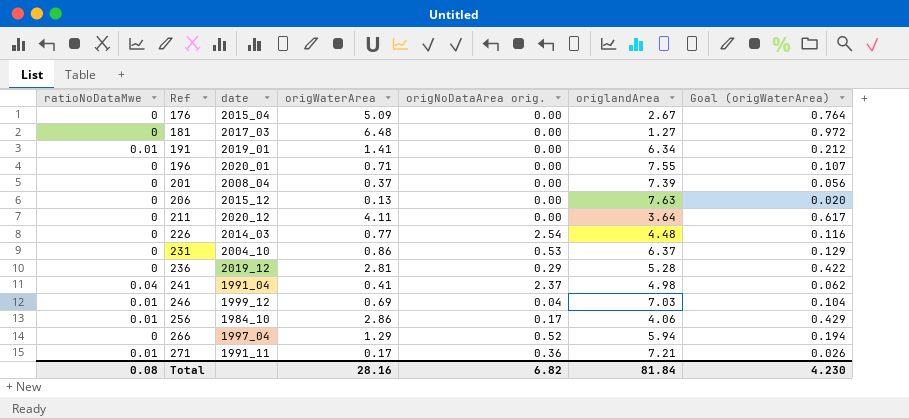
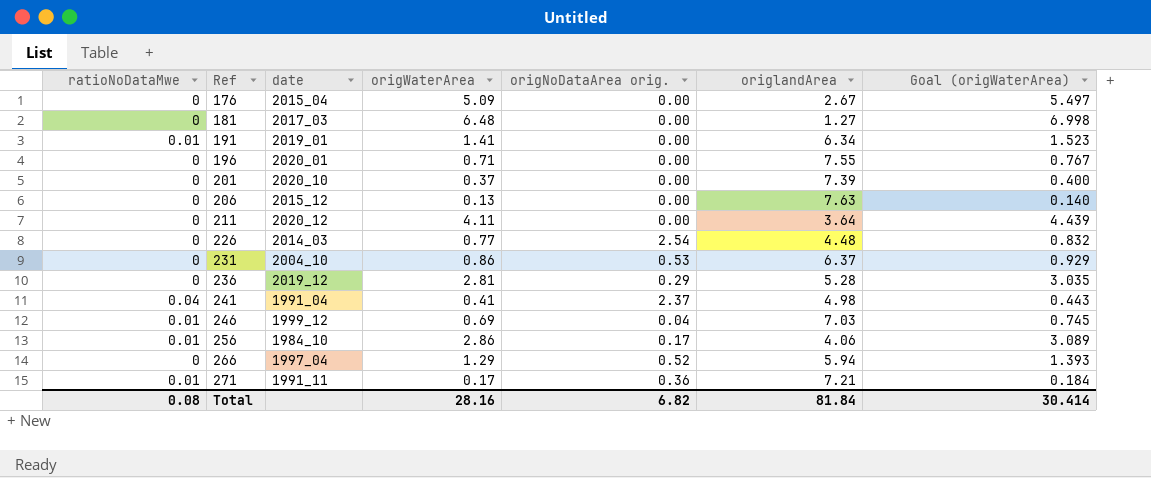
column Goal (origWaterArea) | formula: [origWaterArea] * 0.15 -> [origWaterArea] * 1.08
201 | date: 2008_04 -> 2020_10
Total | Goal (origWaterArea): 4.230 -> 30.414

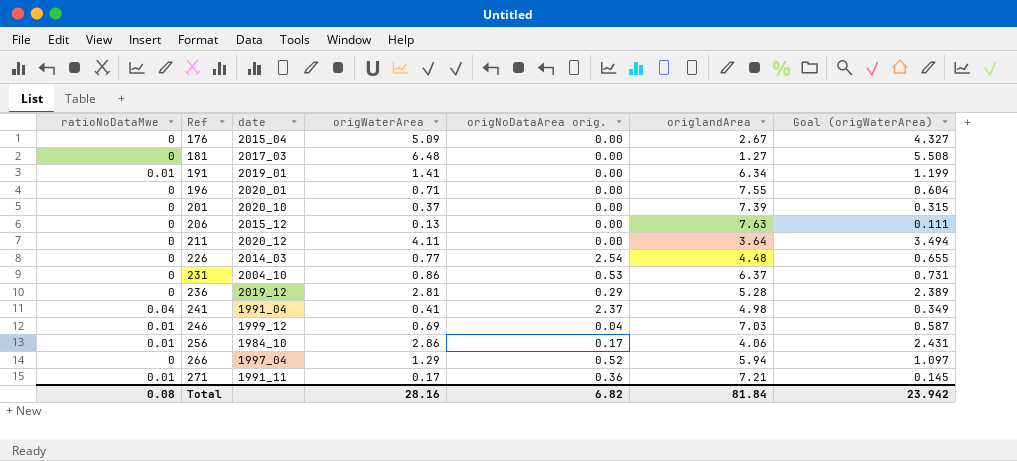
column Goal (origWaterArea) | formula: [origWaterArea] * 1.08 -> [origWaterArea] * 0.85
Total | Goal (origWaterArea): 30.414 -> 23.942

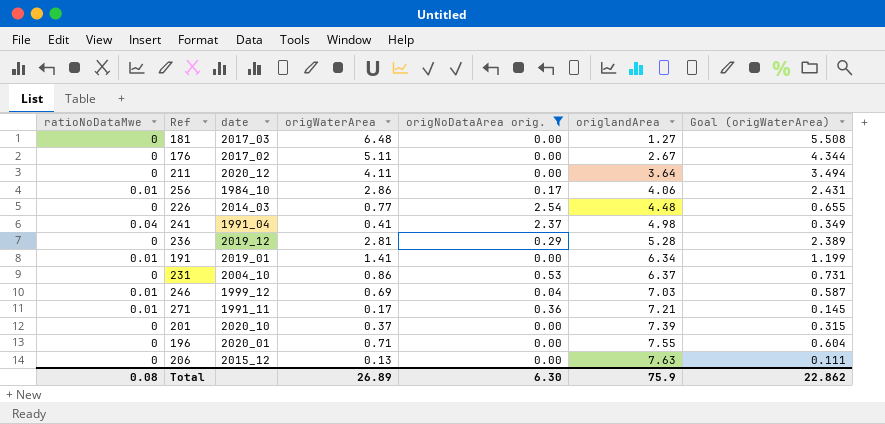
filter: none -> origNoDataArea orig. != 0.52
row order: Ref ascending -> origlandArea ascending
176 | date: 2015_04 -> 2017_02
176 | origWaterArea: 5.09 -> 5.11
176 | Goal (origWaterArea): 4.327 -> 4.344
Total | origWaterArea: 28.16 -> 26.89
Total | origNoDataArea orig.: 6.82 -> 6.30
Total | origlandArea: 81.84 -> 75.9
Total | Goal (origWaterArea): 23.942 -> 22.862

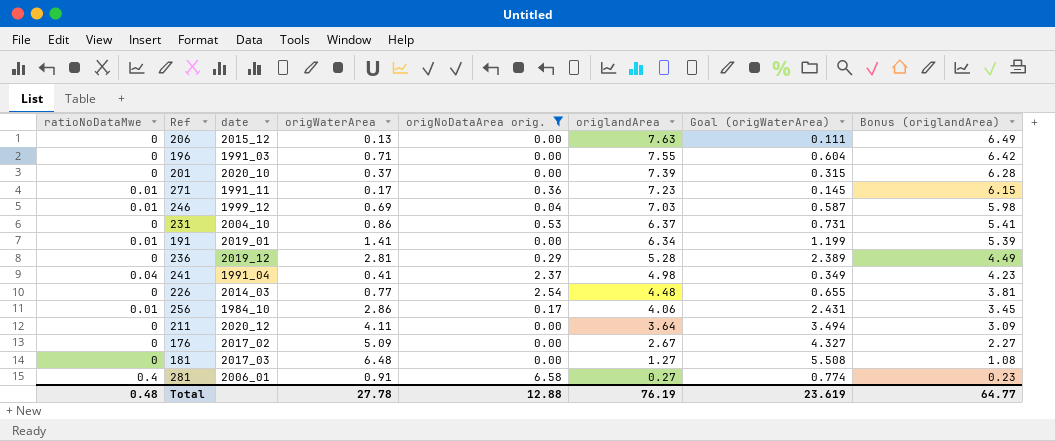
row order: origlandArea ascending -> origlandArea descending
column Bonus (origlandArea) | formula: none -> [origlandArea] * 0.85
196 | date: 2020_01 -> 1991_03
271 | origlandArea: 7.21 -> 7.23
176 | origWaterArea: 5.11 -> 5.09
176 | Goal (origWaterArea): 4.344 -> 4.327
row 281: none -> 0.4 | 2006_01 | 0.91 | 6.58 | 0.27 | 0.774 | 0.23
Total | ratioNoDataMwe: 0.08 -> 0.48
Total | origWaterArea: 26.89 -> 27.78
Total | origNoDataArea orig.: 6.30 -> 12.88
Total | origlandArea: 75.9 -> 76.19
Total | Goal (origWaterArea): 22.862 -> 23.619

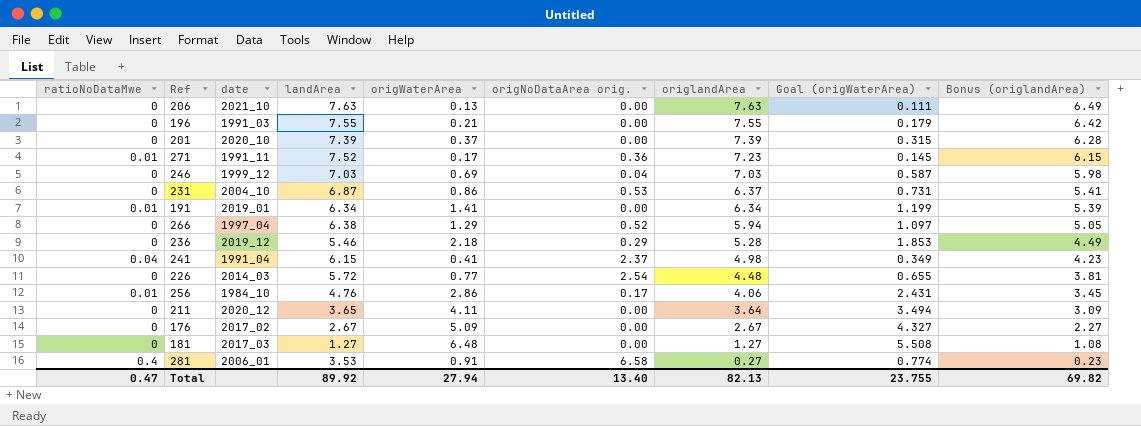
filter: origNoDataArea orig. != 0.52 -> none
column landArea | position: none -> 4
206 | date: 2015_12 -> 2021_10
196 | origWaterArea: 0.71 -> 0.21
196 | Goal (origWaterArea): 0.604 -> 0.179
246 | ratioNoDataMwe: 0.01 -> 0
236 | origWaterArea: 2.81 -> 2.18
236 | Goal (origWaterArea): 2.389 -> 1.853
Total | ratioNoDataMwe: 0.48 -> 0.47
Total | origWaterArea: 27.78 -> 27.94
Total | origNoDataArea orig.: 12.88 -> 13.40
Total | origlandArea: 76.19 -> 82.13
Total | Goal (origWaterArea): 23.619 -> 23.755
Total | Bonus (origlandArea): 64.77 -> 69.82

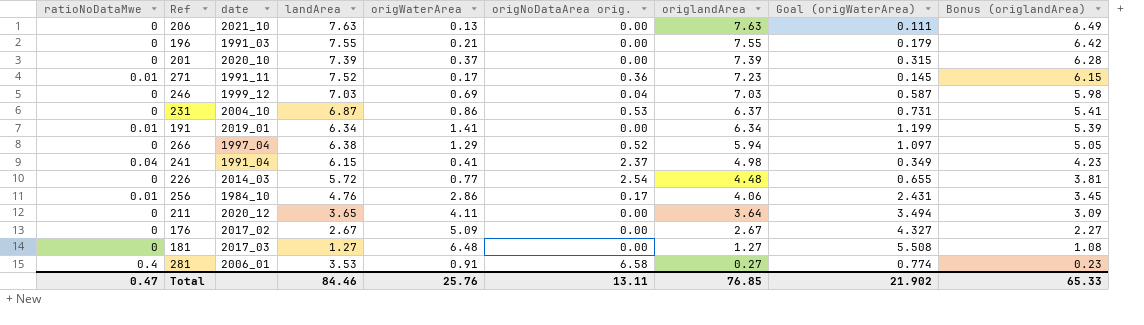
row 236: 0 | 2019_12 | 5.46 | 2.18 | 0.29 | 5.28 | 1.853 | 4.49 -> none
Total | landArea: 89.92 -> 84.46
Total | origWaterArea: 27.94 -> 25.76
Total | origNoDataArea orig.: 13.40 -> 13.11
Total | origlandArea: 82.13 -> 76.85
Total | Goal (origWaterArea): 23.755 -> 21.902
Total | Bonus (origlandArea): 69.82 -> 65.33

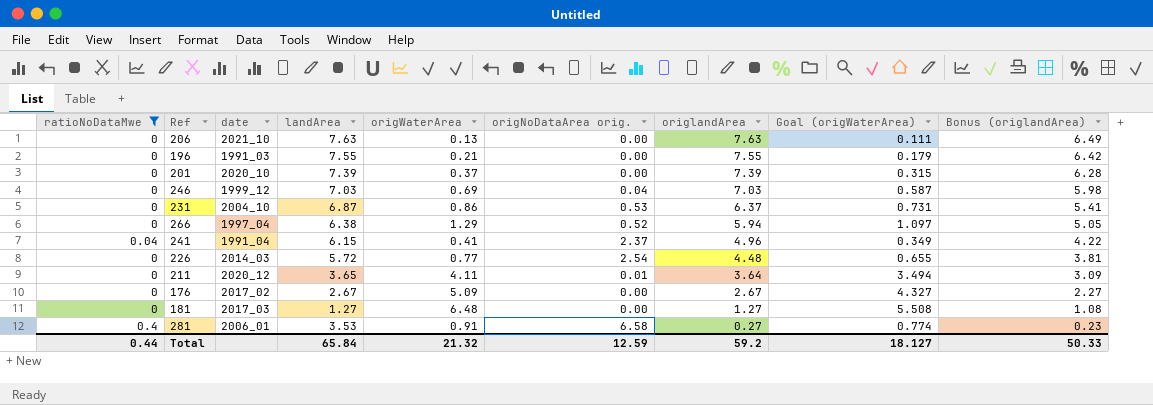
filter: none -> ratioNoDataMwe != 0.01
241 | origlandArea: 4.98 -> 4.96
241 | Bonus (origlandArea): 4.23 -> 4.22
211 | origNoDataArea orig.: 0.00 -> 0.01
Total | ratioNoDataMwe: 0.47 -> 0.44
Total | landArea: 84.46 -> 65.84
Total | origWaterArea: 25.76 -> 21.32
Total | origNoDataArea orig.: 13.11 -> 12.59
Total | origlandArea: 76.85 -> 59.2
Total | Goal (origWaterArea): 21.902 -> 18.127
Total | Bonus (origlandArea): 65.33 -> 50.33

